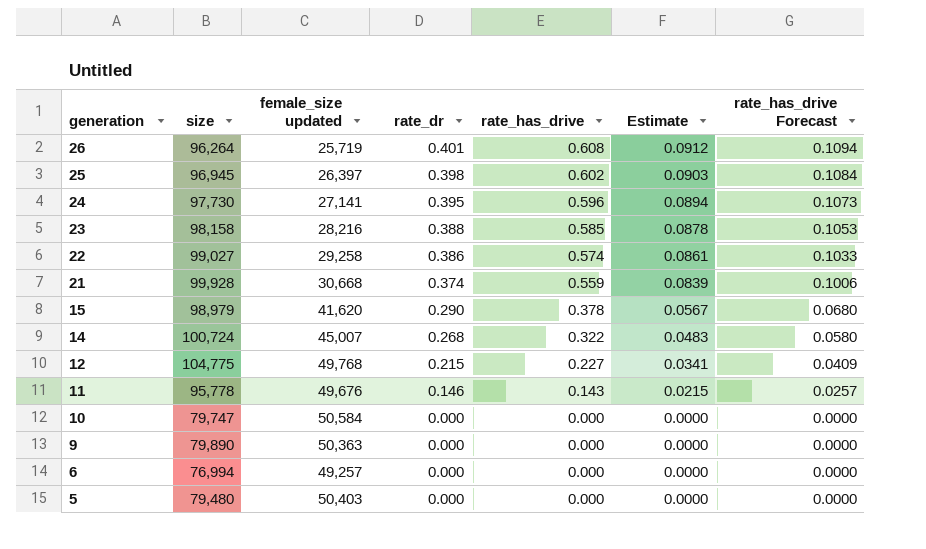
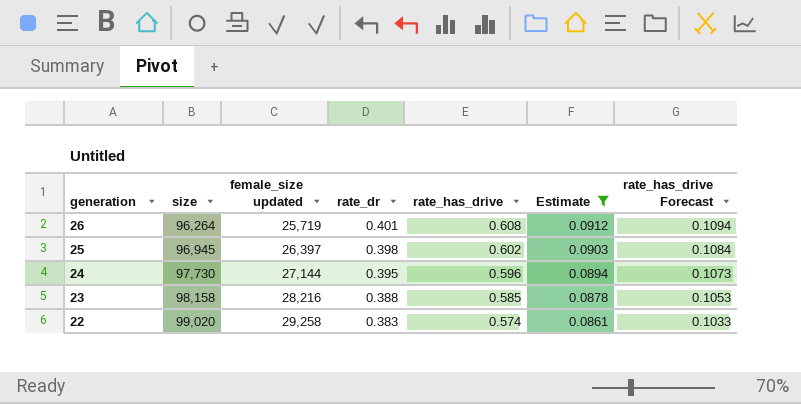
filter: none -> Estimate >= 0.0861
24 | female_size updated: 27,141 -> 27,144
22 | size: 99,027 -> 99,020
22 | rate_dr: 0.386 -> 0.383

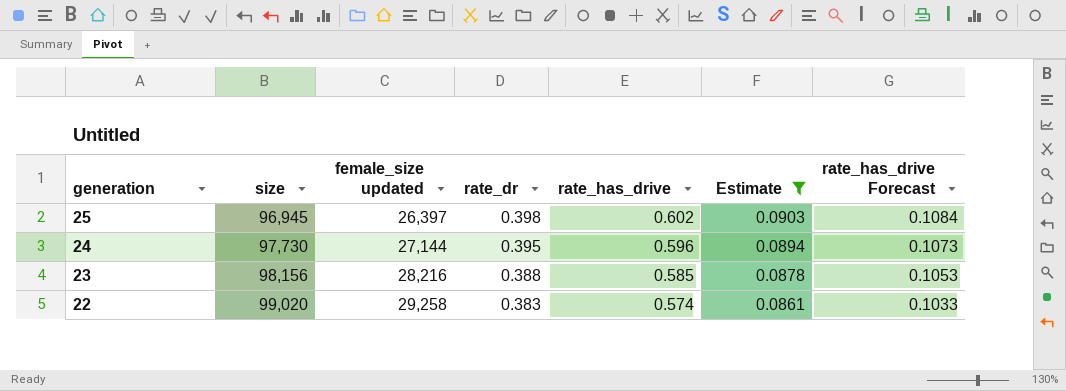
row 26: 96,264 | 25,719 | 0.401 | 0.608 | 0.0912 | 0.1094 -> none
23 | size: 98,158 -> 98,156

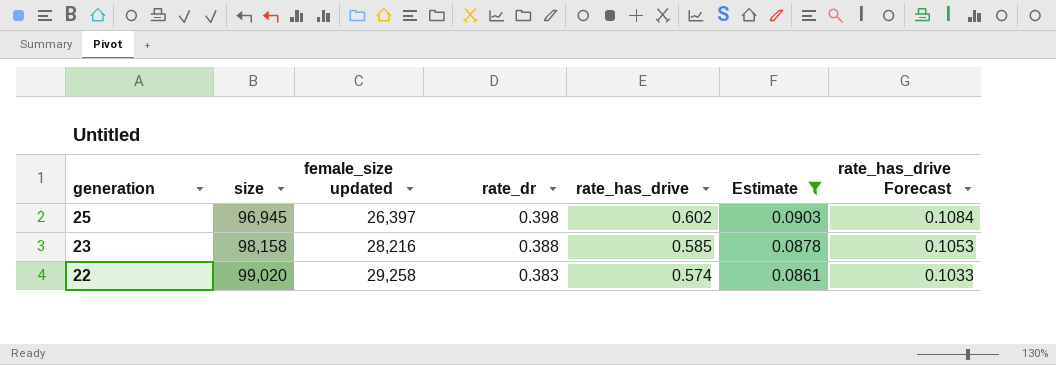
row 24: 97,730 | 27,144 | 0.395 | 0.596 | 0.0894 | 0.1073 -> none
23 | size: 98,156 -> 98,158

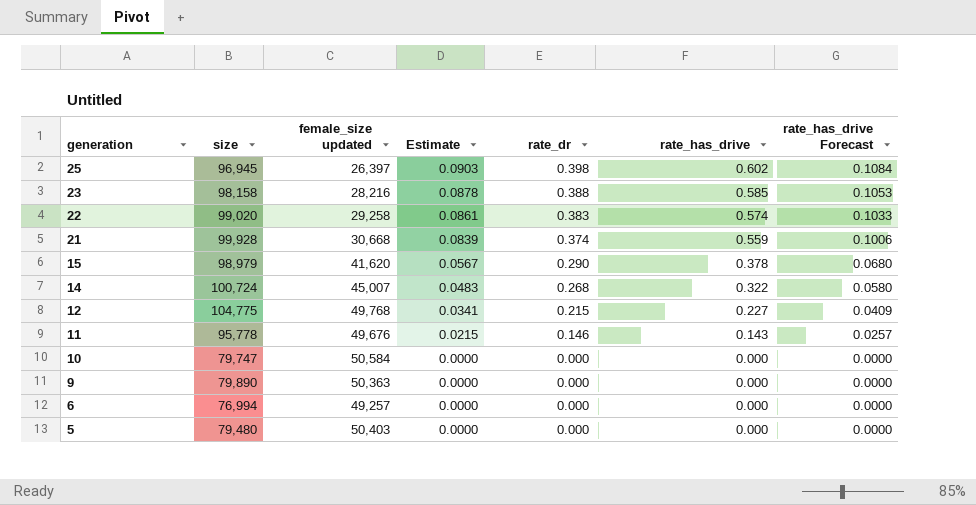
filter: Estimate >= 0.0861 -> none
column Estimate | position: 6 -> 4

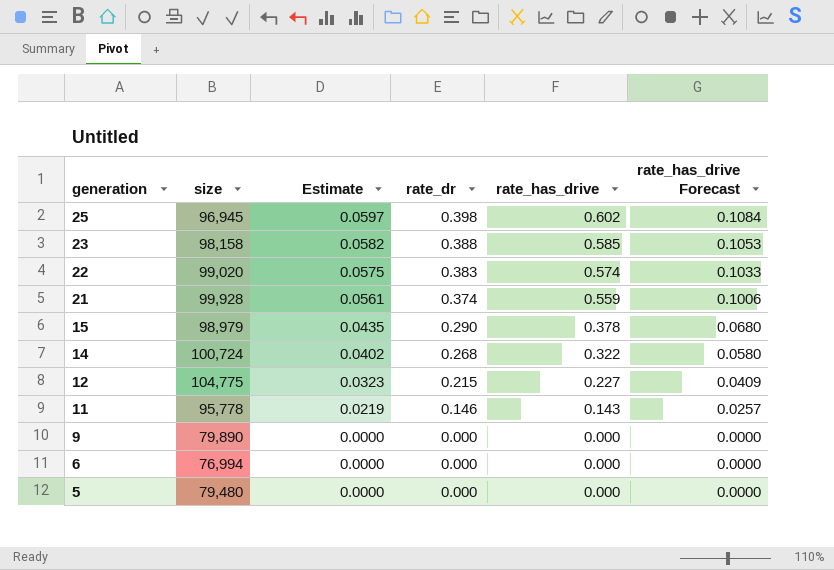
column female_size updated | position: 3 -> none
column Estimate | formula: [rate_has_drive] * 0.15 -> [rate_dr] * 0.15
row 10: 79,747 | 50,584 | 0.0000 | 0.000 | 0.000 | 0.0000 -> none

